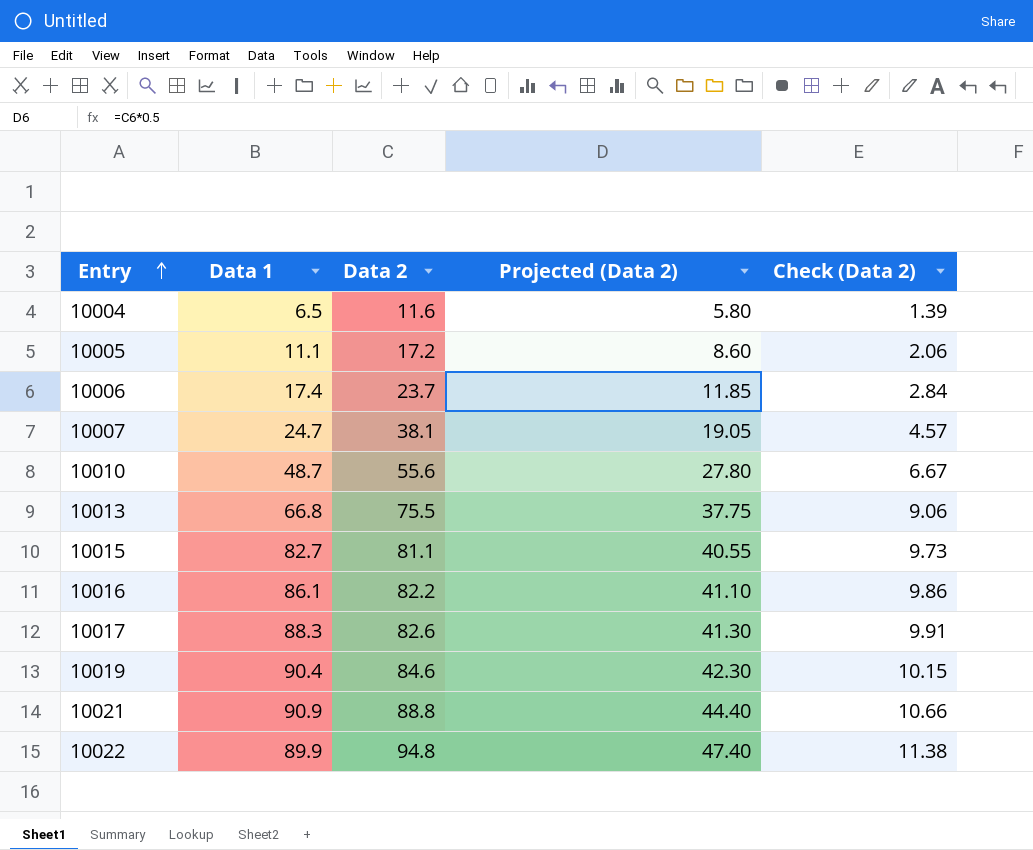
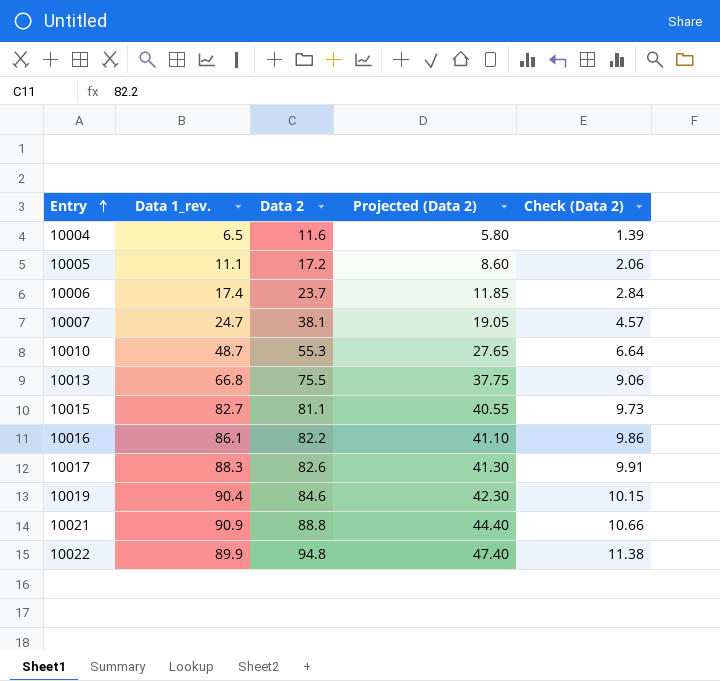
column name: Data 1 -> Data 1_rev.
10010 | Data 2: 55.6 -> 55.3
10010 | Projected (Data 2): 27.80 -> 27.65
10010 | Check (Data 2): 6.67 -> 6.64

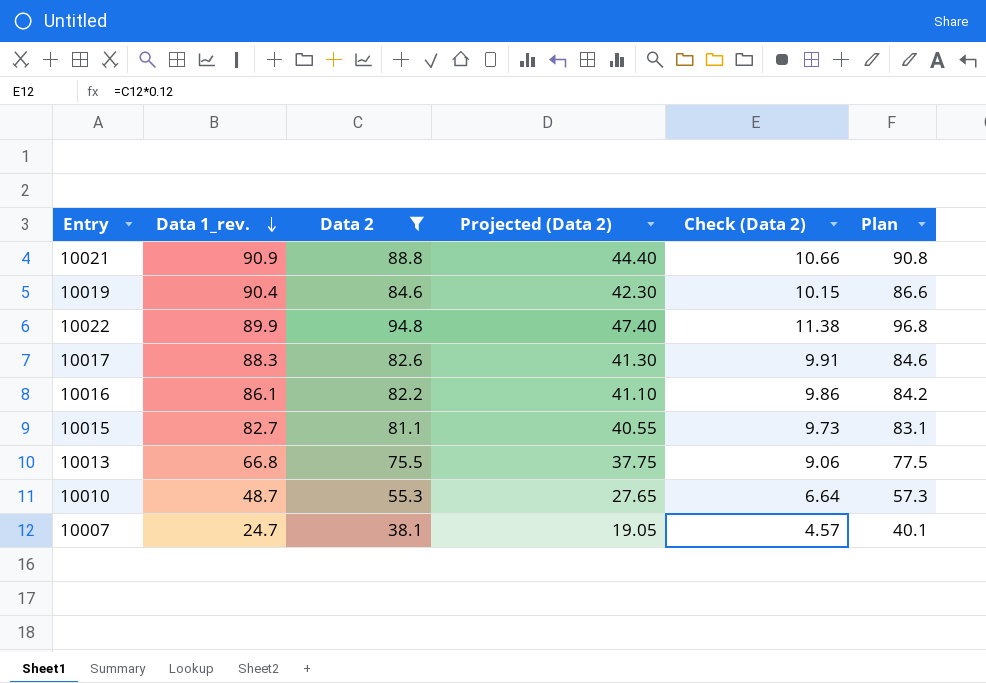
filter: none -> Data 2 >= 38.1
row order: Entry ascending -> Data 1_rev. descending
column Plan | formula: none -> [Data 2] + 2

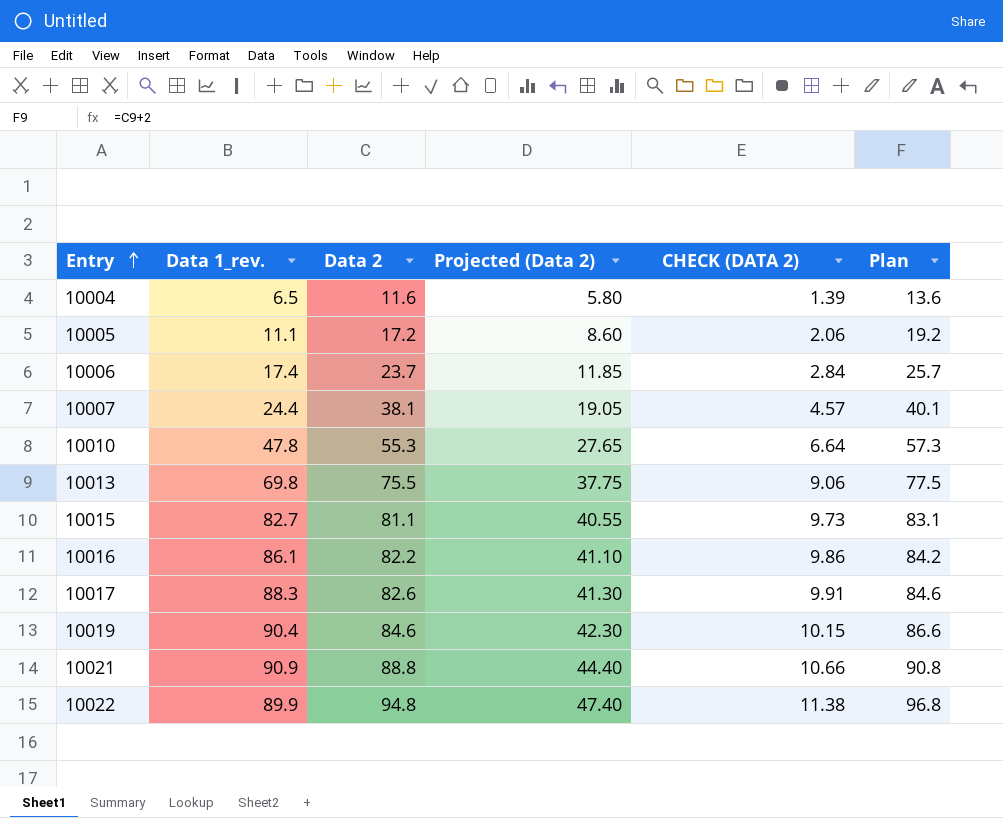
filter: Data 2 >= 38.1 -> none
row order: Data 1_rev. descending -> Entry ascending
column name: Check (Data 2) -> CHECK (DATA 2)
10007 | Data 1_rev.: 24.7 -> 24.4
10010 | Data 1_rev.: 48.7 -> 47.8
10013 | Data 1_rev.: 66.8 -> 69.8

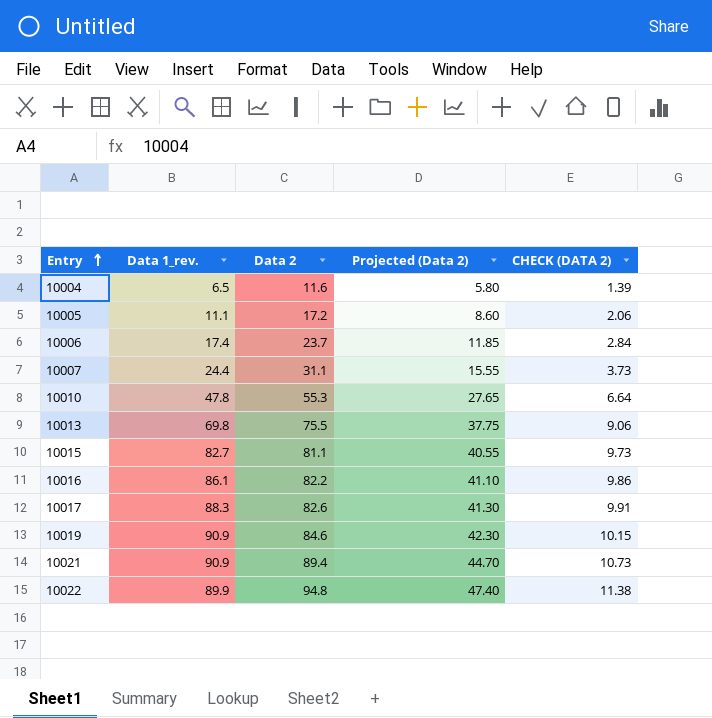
column Plan | formula: [Data 2] + 2 -> none
10007 | Data 2: 38.1 -> 31.1
10007 | Projected (Data 2): 19.05 -> 15.55
10007 | CHECK (DATA 2): 4.57 -> 3.73
10019 | Data 1_rev.: 90.4 -> 90.9
10021 | Data 2: 88.8 -> 89.4
10021 | Projected (Data 2): 44.40 -> 44.70
10021 | CHECK (DATA 2): 10.66 -> 10.73

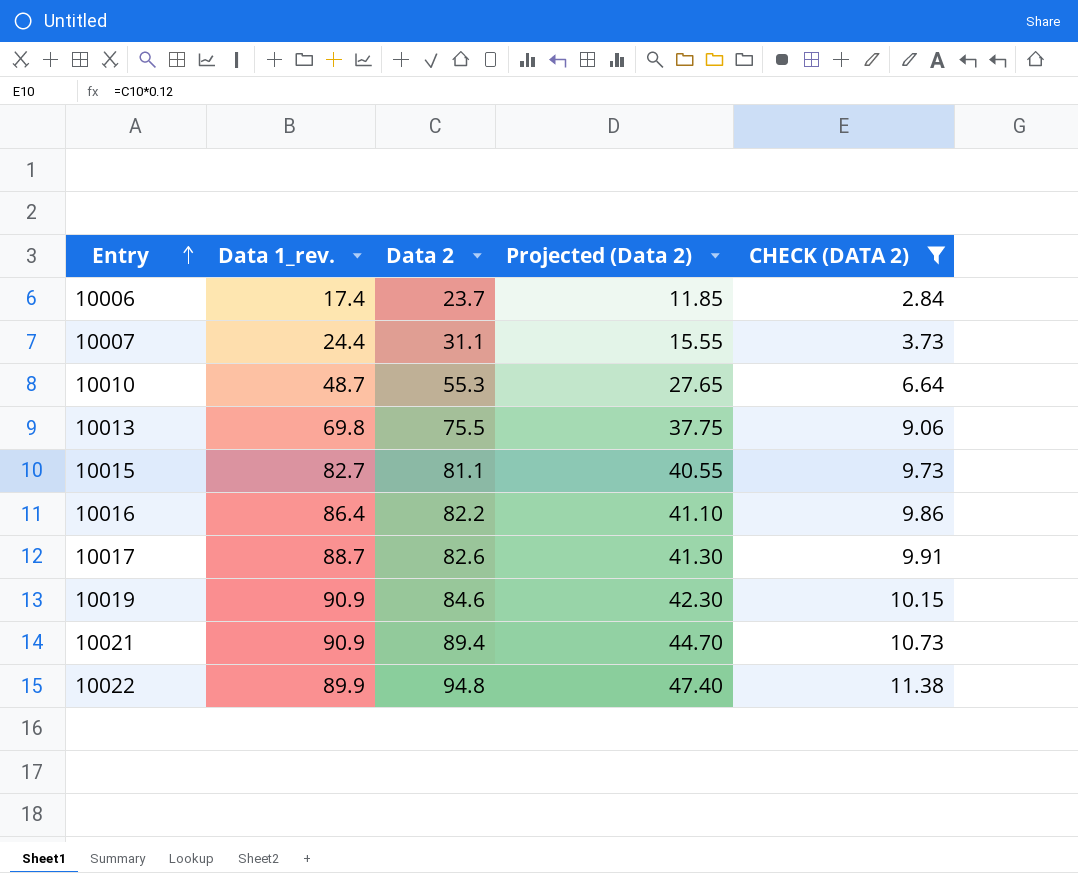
filter: none -> CHECK (DATA 2) >= 2.84
10010 | Data 1_rev.: 47.8 -> 48.7
10016 | Data 1_rev.: 86.1 -> 86.4
10017 | Data 1_rev.: 88.3 -> 88.7

